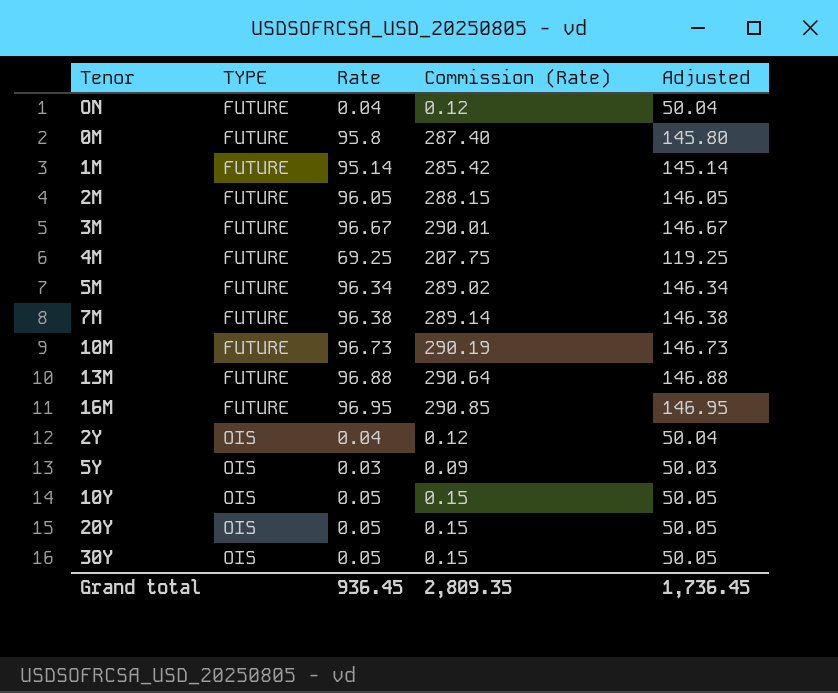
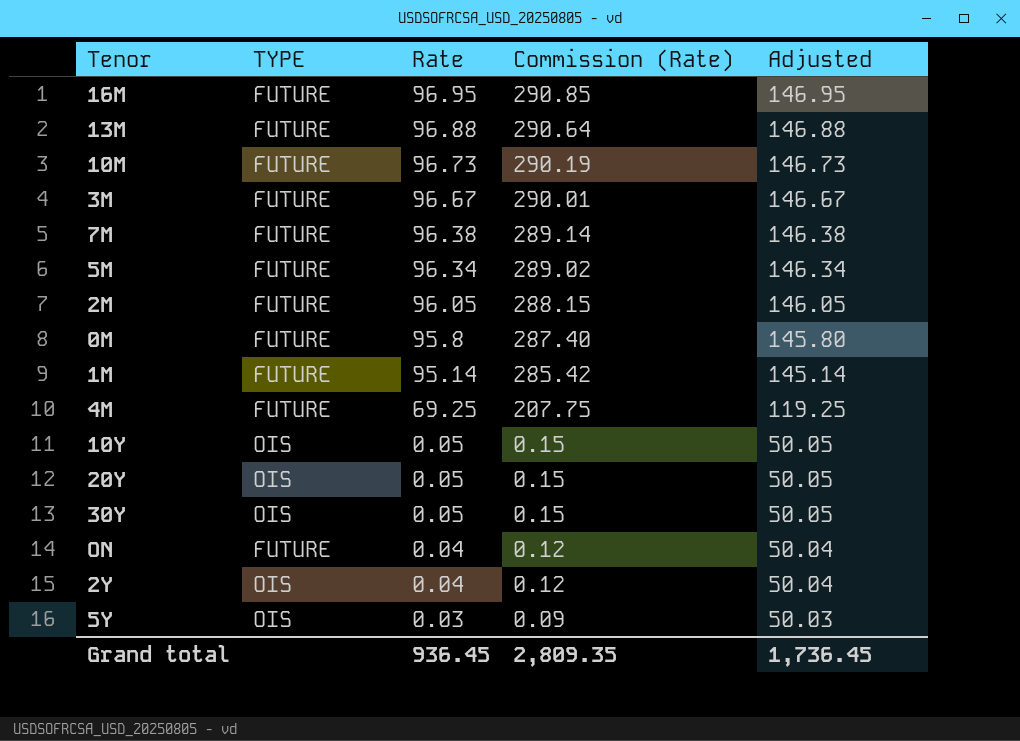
row order: TYPE ascending -> Rate descending

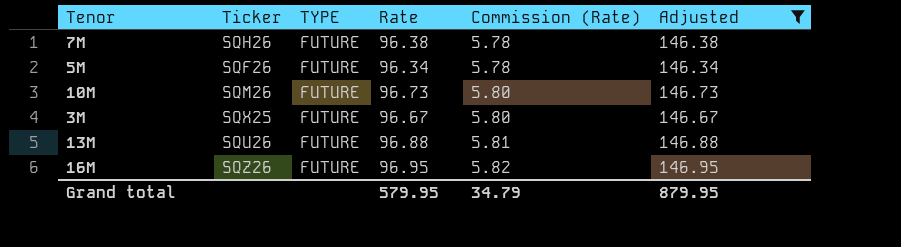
filter: none -> Adjusted >= 146.34
row order: Rate descending -> Commission (Rate) ascending
column Ticker | position: none -> 2
column Commission (Rate) | formula: [Rate] * 3 -> [Rate] * 0.06
Grand total | Rate: 936.45 -> 579.95
Grand total | Commission (Rate): 2,809.35 -> 34.79
Grand total | Adjusted: 1,736.45 -> 879.95

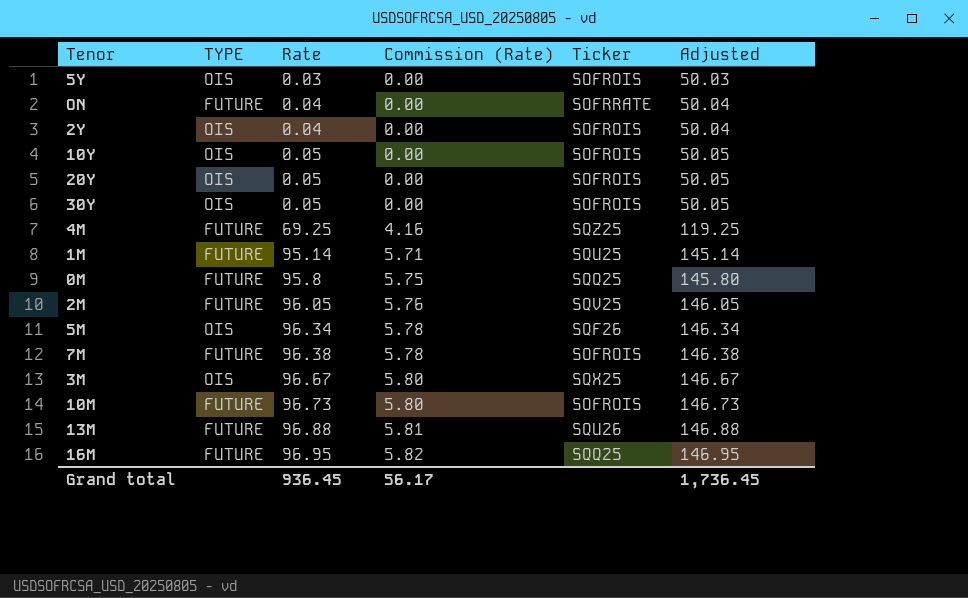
filter: Adjusted >= 146.34 -> none
row order: Commission (Rate) ascending -> Rate ascending
column Ticker | position: 2 -> 5
5M | TYPE: FUTURE -> OIS
7M | Ticker: SQH26 -> SOFROIS
3M | TYPE: FUTURE -> OIS
10M | Ticker: SQM26 -> SOFROIS
16M | Ticker: SQZ26 -> SQQ25
Grand total | Rate: 579.95 -> 936.45
Grand total | Commission (Rate): 34.79 -> 56.17
Grand total | Adjusted: 879.95 -> 1,736.45

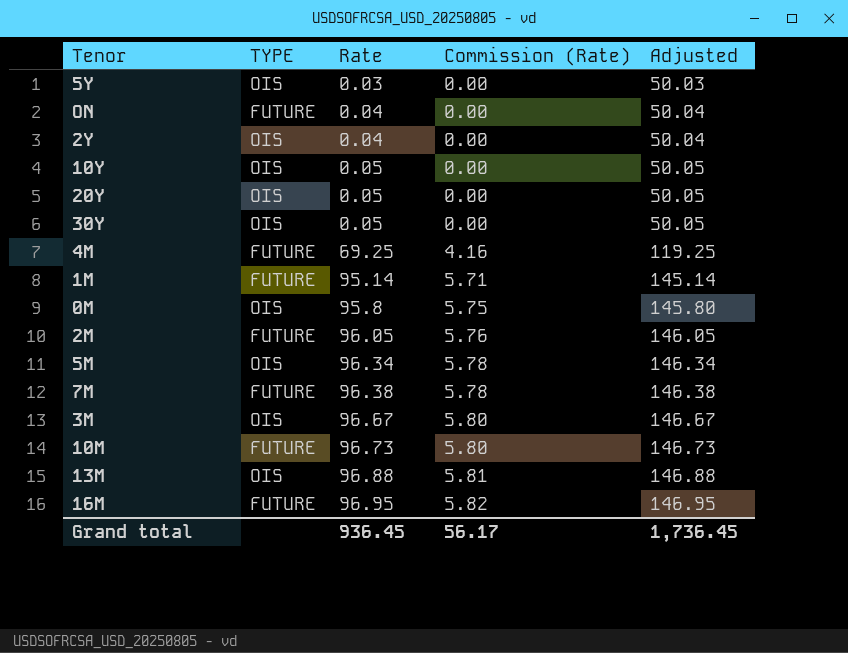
column Ticker | position: 5 -> none
0M | TYPE: FUTURE -> OIS
13M | TYPE: FUTURE -> OIS

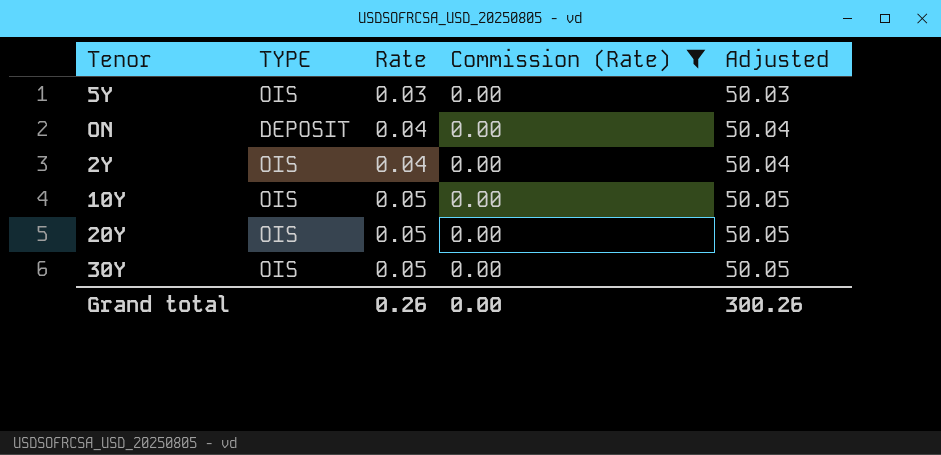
filter: none -> Commission (Rate) = 0.00
ON | TYPE: FUTURE -> DEPOSIT
Grand total | Rate: 936.45 -> 0.26
Grand total | Commission (Rate): 56.17 -> 0.00
Grand total | Adjusted: 1,736.45 -> 300.26

